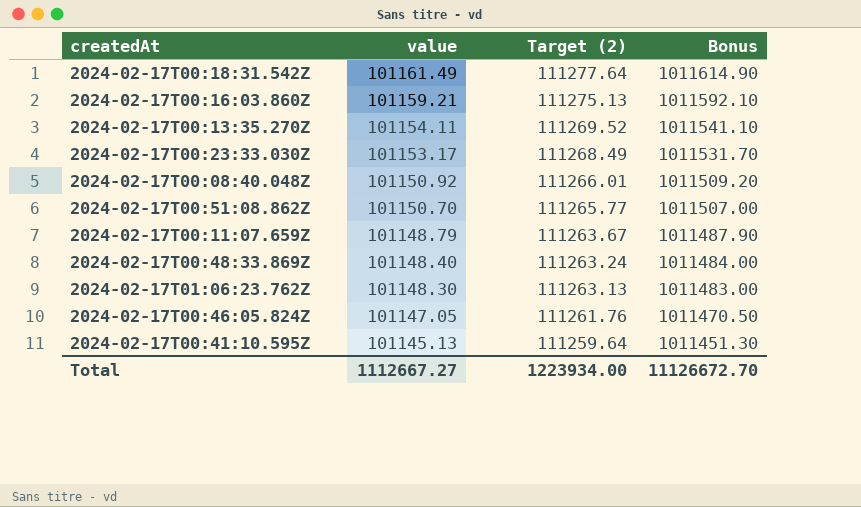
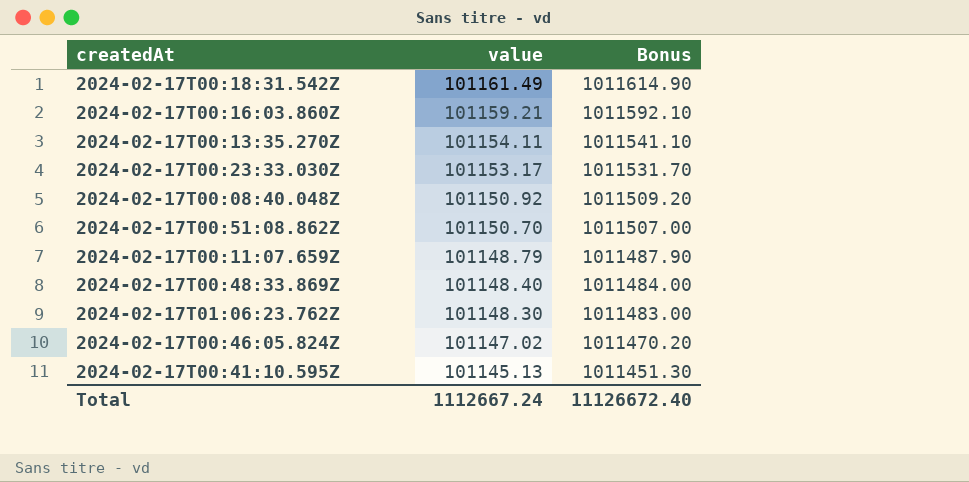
column Target (2) | formula: [value] * 1.1 -> none
2024-02-17T00:46:05.824Z | value: 101147.05 -> 101147.02
2024-02-17T00:46:05.824Z | Bonus: 1011470.50 -> 1011470.20
Total | value: 1112667.27 -> 1112667.24
Total | Bonus: 11126672.70 -> 11126672.40

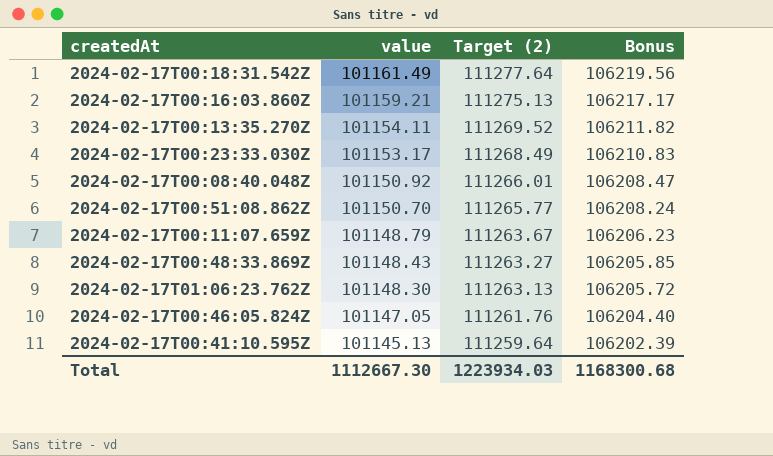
column Target (2) | formula: none -> [value] * 1.1
column Bonus | formula: [value] * 10 -> [value] * 1.05
2024-02-17T00:48:33.869Z | value: 101148.40 -> 101148.43
2024-02-17T00:46:05.824Z | value: 101147.02 -> 101147.05
Total | value: 1112667.24 -> 1112667.30
Total | Bonus: 11126672.40 -> 1168300.68

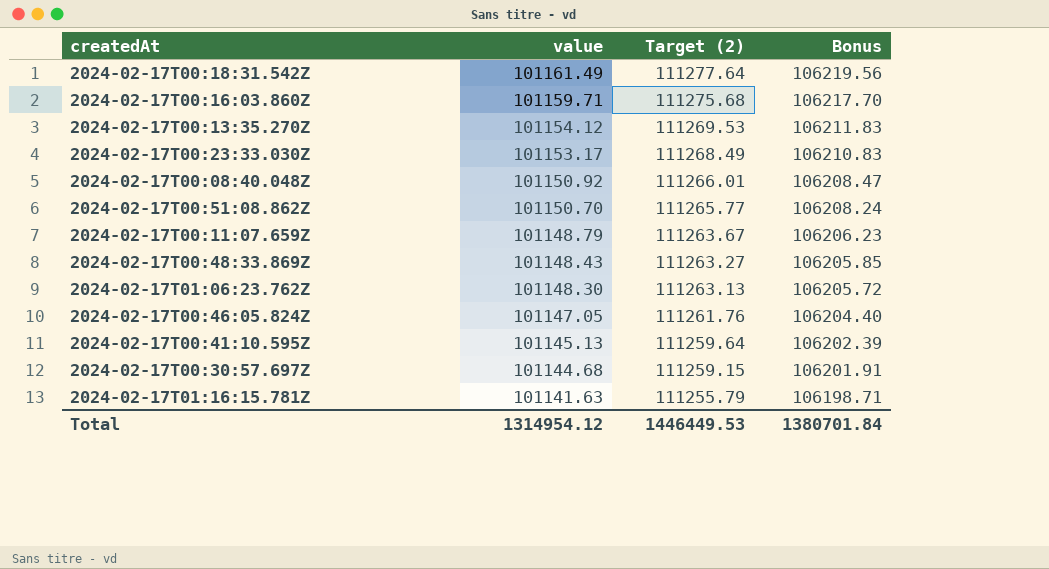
2024-02-17T00:16:03.860Z | value: 101159.21 -> 101159.71
2024-02-17T00:16:03.860Z | Target (2): 111275.13 -> 111275.68
2024-02-17T00:16:03.860Z | Bonus: 106217.17 -> 106217.70
2024-02-17T00:13:35.270Z | value: 101154.11 -> 101154.12
2024-02-17T00:13:35.270Z | Target (2): 111269.52 -> 111269.53
2024-02-17T00:13:35.270Z | Bonus: 106211.82 -> 106211.83
row 2024-02-17T00:30:57.697Z: none -> 101144.68 | 111259.15 | 106201.91
row 2024-02-17T01:16:15.781Z: none -> 101141.63 | 111255.79 | 106198.71
Total | value: 1112667.30 -> 1314954.12
Total | Target (2): 1223934.03 -> 1446449.53
Total | Bonus: 1168300.68 -> 1380701.84

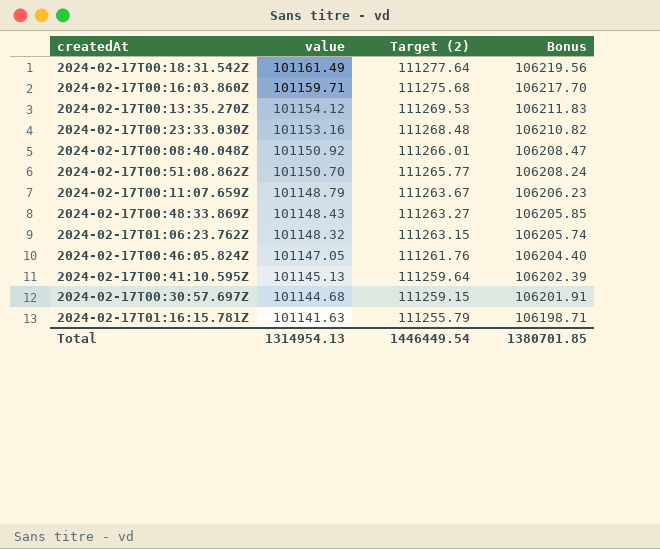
2024-02-17T00:23:33.030Z | value: 101153.17 -> 101153.16
2024-02-17T00:23:33.030Z | Target (2): 111268.49 -> 111268.48
2024-02-17T00:23:33.030Z | Bonus: 106210.83 -> 106210.82
2024-02-17T01:06:23.762Z | value: 101148.30 -> 101148.32
2024-02-17T01:06:23.762Z | Target (2): 111263.13 -> 111263.15
2024-02-17T01:06:23.762Z | Bonus: 106205.72 -> 106205.74
Total | value: 1314954.12 -> 1314954.13
Total | Target (2): 1446449.53 -> 1446449.54
Total | Bonus: 1380701.84 -> 1380701.85

